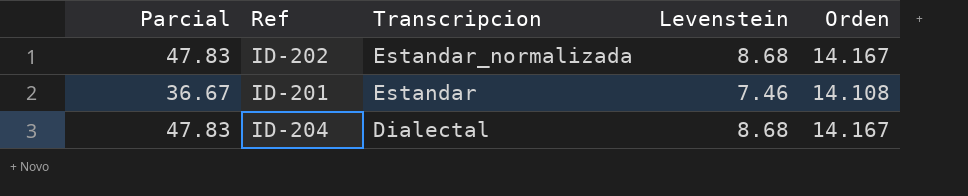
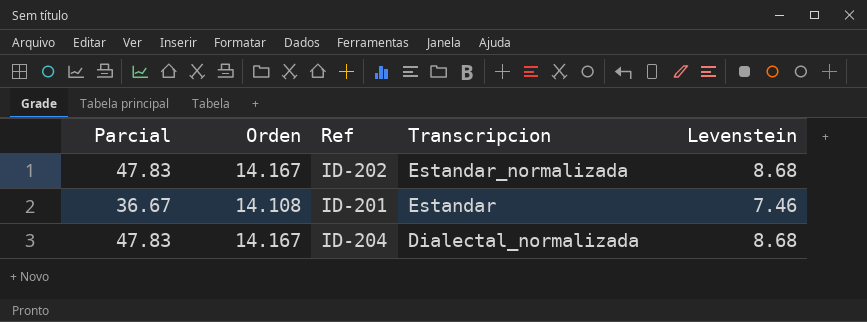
column Orden | position: 5 -> 2
ID-204 | Transcripcion: Dialectal -> Dialectal_normalizada

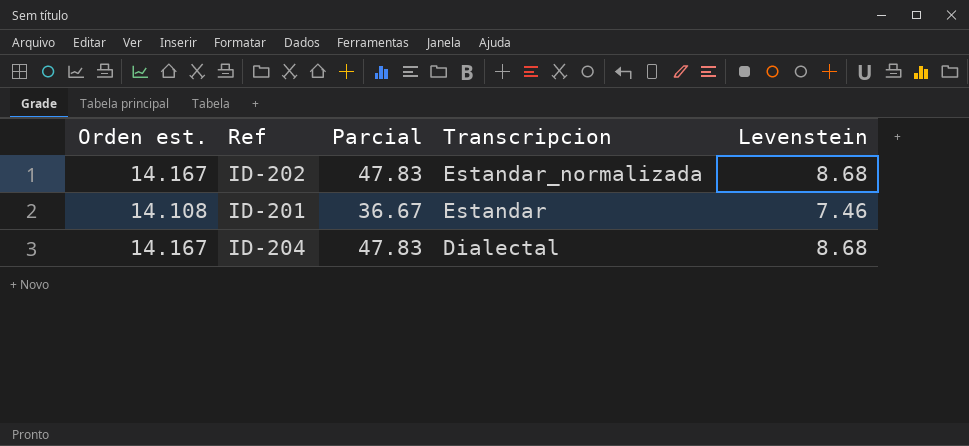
column name: Orden -> Orden est.
column Parcial | position: 1 -> 3
ID-204 | Transcripcion: Dialectal_normalizada -> Dialectal

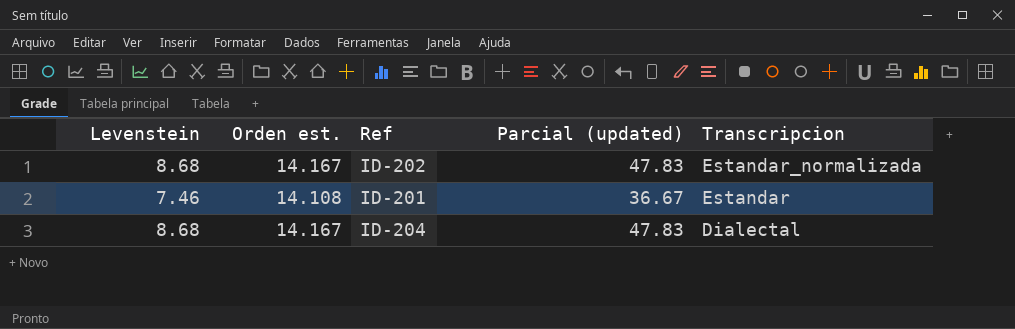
column Levenstein | position: 5 -> 1
column name: Parcial -> Parcial (updated)

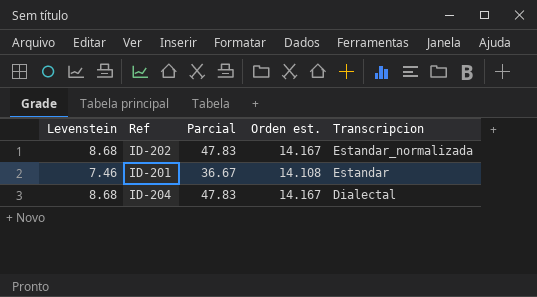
column name: Parcial (updated) -> Parcial
column Orden est. | position: 2 -> 4

